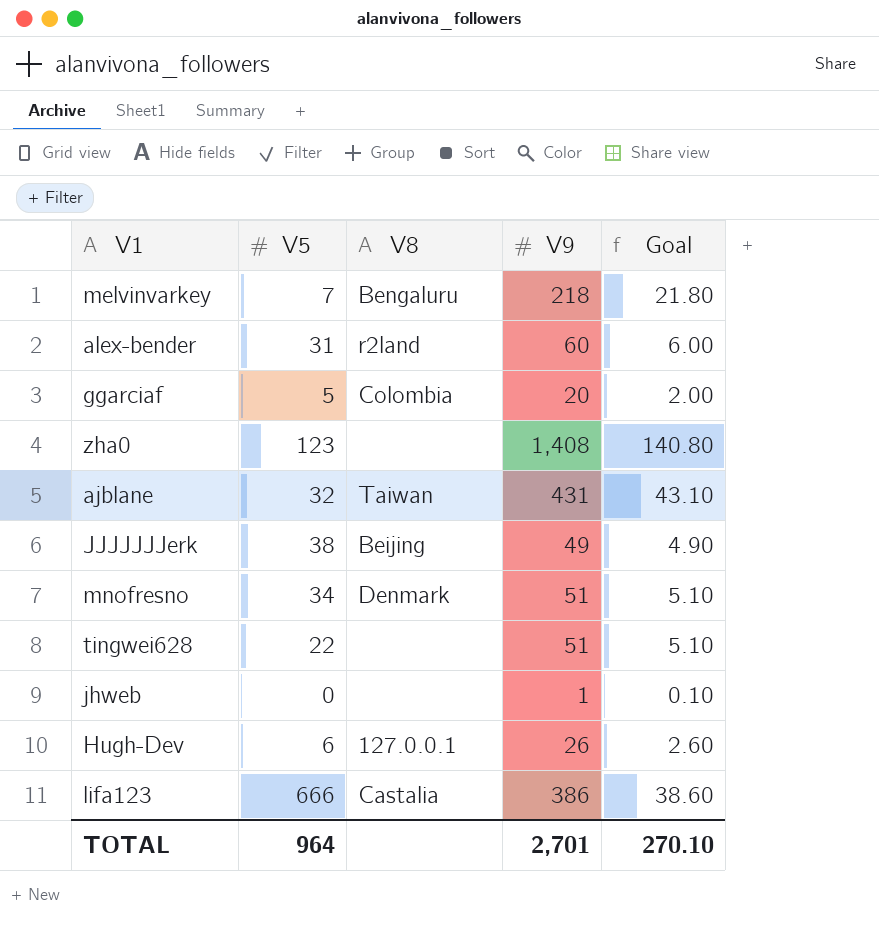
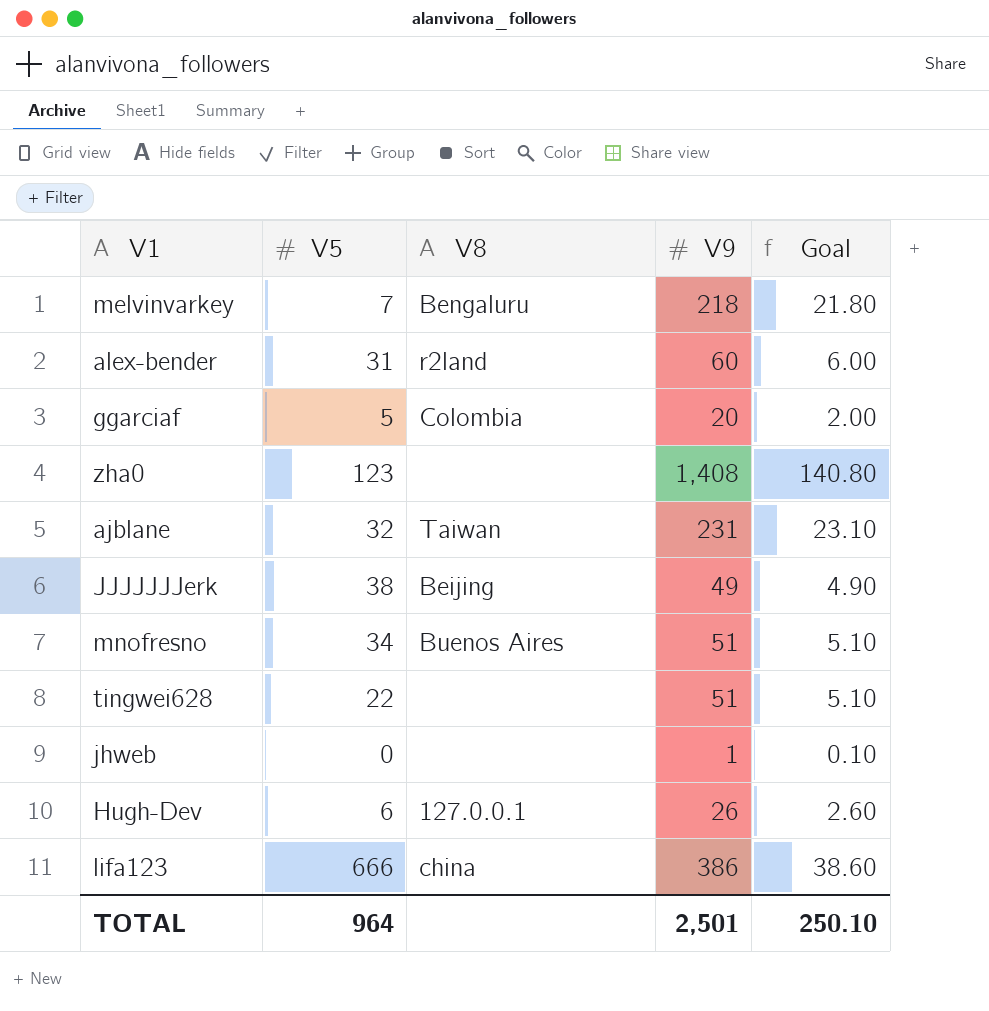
ajblane | V9: 431 -> 231
ajblane | Goal: 43.10 -> 23.10
mnofresno | V8: Denmark -> Buenos Aires
lifa123 | V8: Castalia -> china
TOTAL | V9: 2,701 -> 2,501
TOTAL | Goal: 270.10 -> 250.10

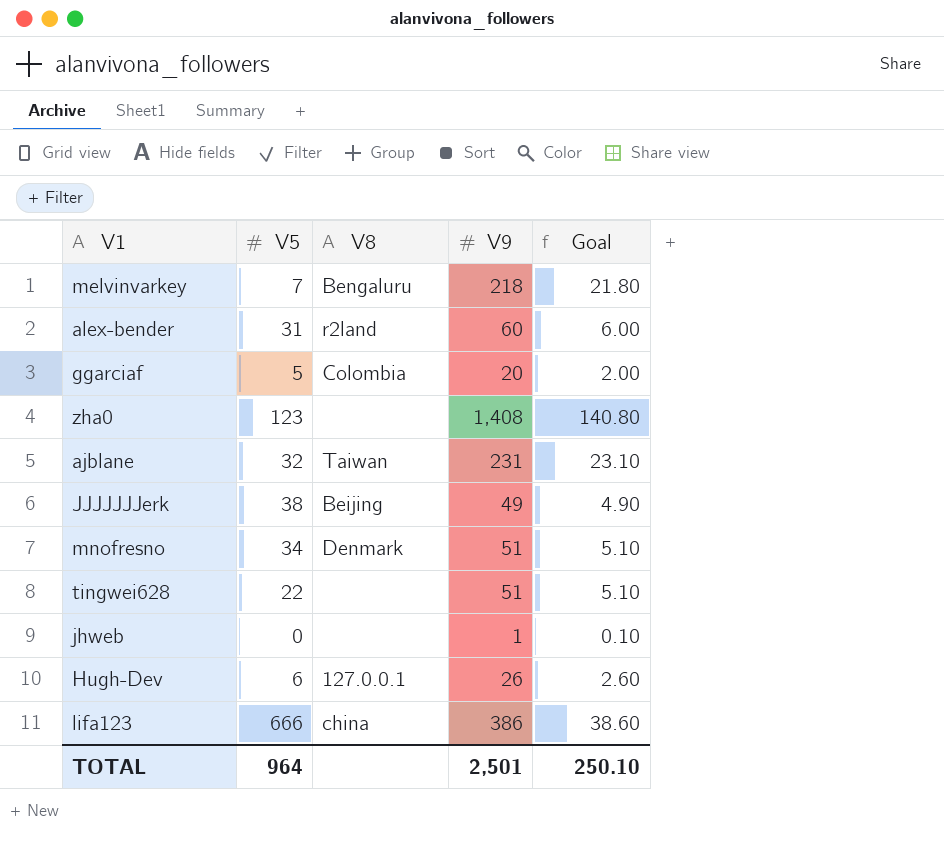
mnofresno | V8: Buenos Aires -> Denmark

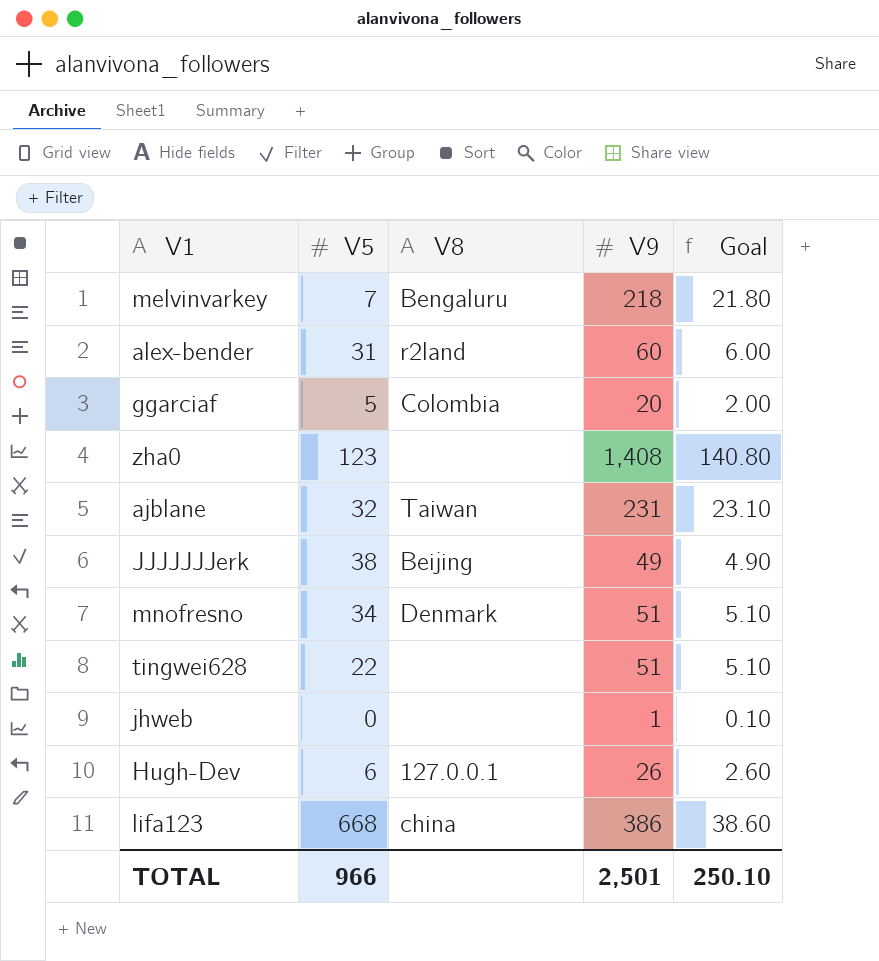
lifa123 | V5: 666 -> 668
TOTAL | V5: 964 -> 966

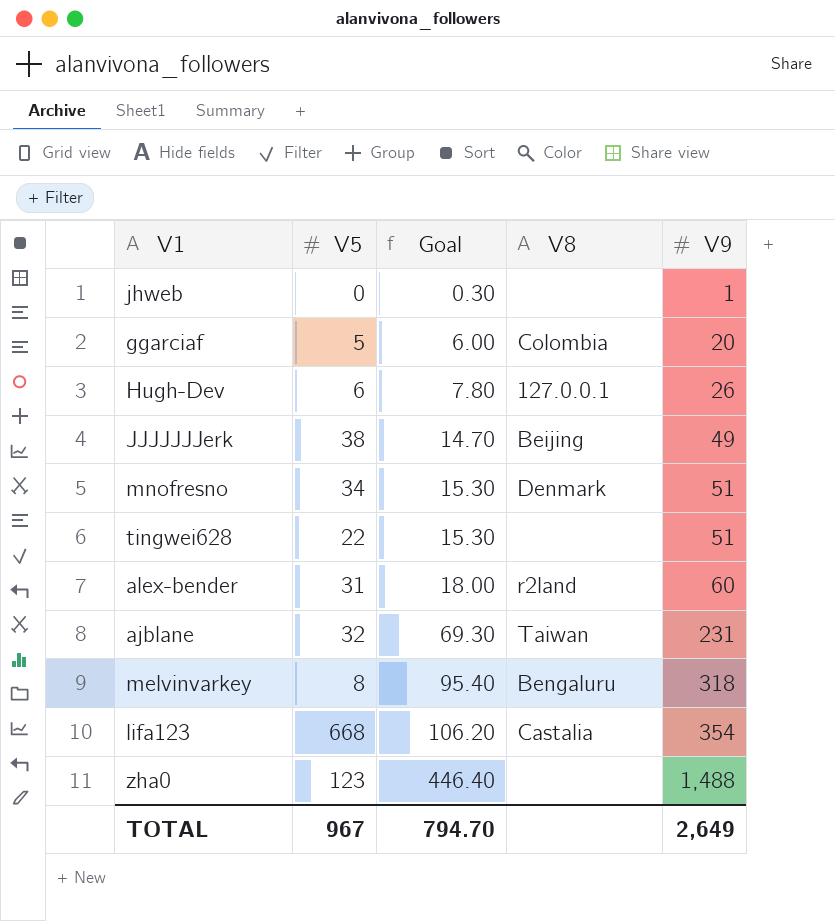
row order: none -> Goal ascending
column Goal | formula: [V9] * 0.1 -> [V9] * 0.3
column Goal | position: 5 -> 3
melvinvarkey | V5: 7 -> 8
melvinvarkey | V9: 218 -> 318
lifa123 | V8: china -> Castalia
lifa123 | V9: 386 -> 354
zha0 | V9: 1,408 -> 1,488
TOTAL | V5: 966 -> 967
TOTAL | Goal: 250.10 -> 794.70
TOTAL | V9: 2,501 -> 2,649

